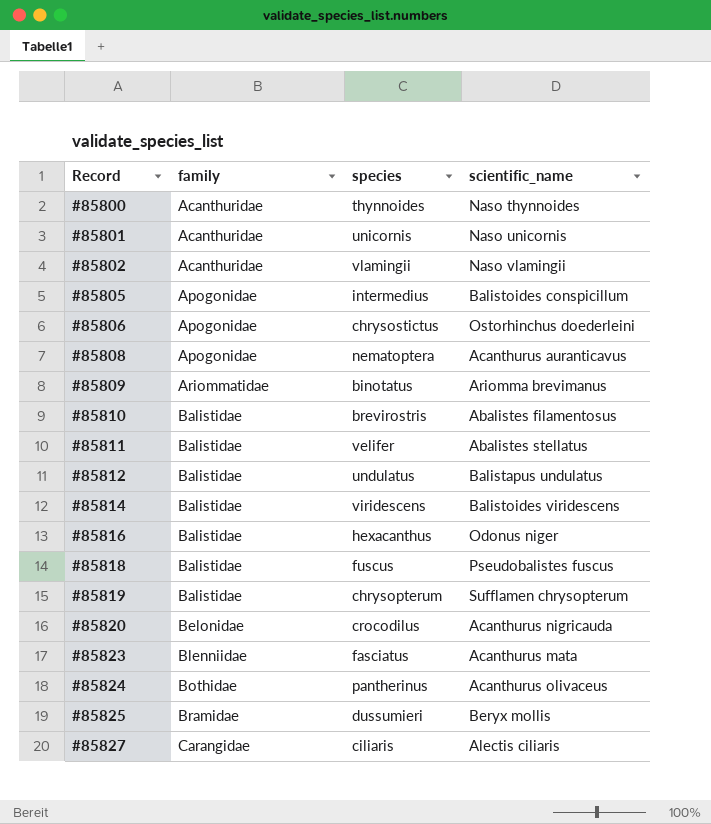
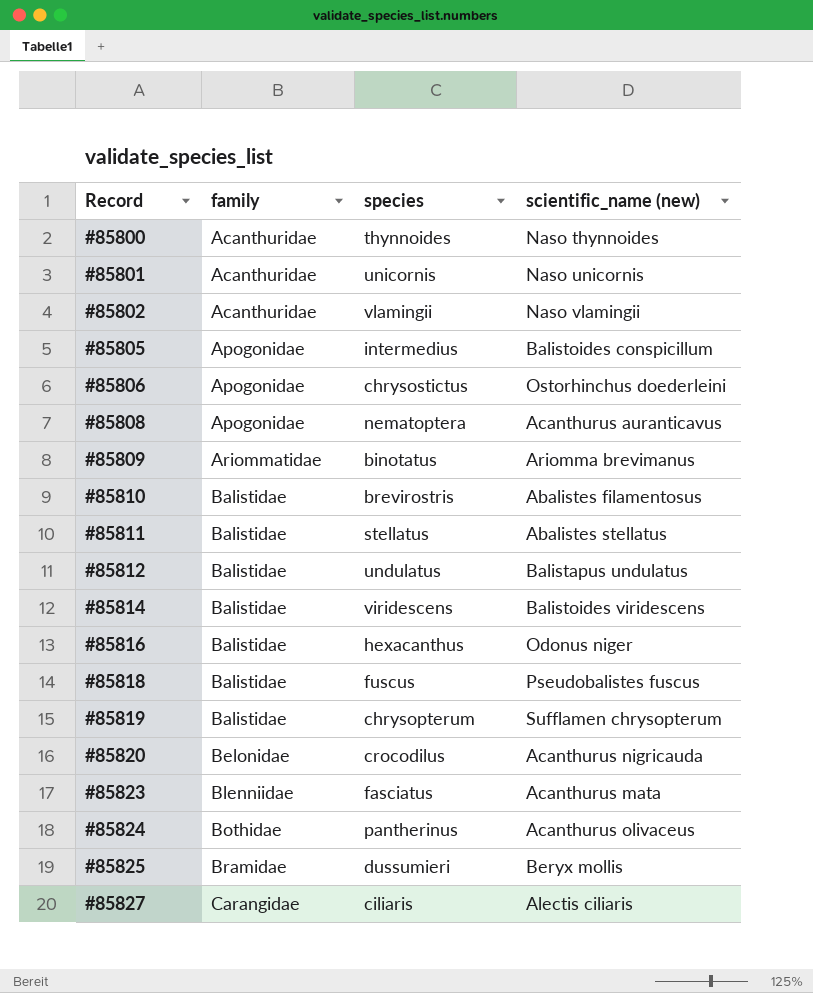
column name: scientific_name -> scientific_name (new)
#85811 | species: velifer -> stellatus

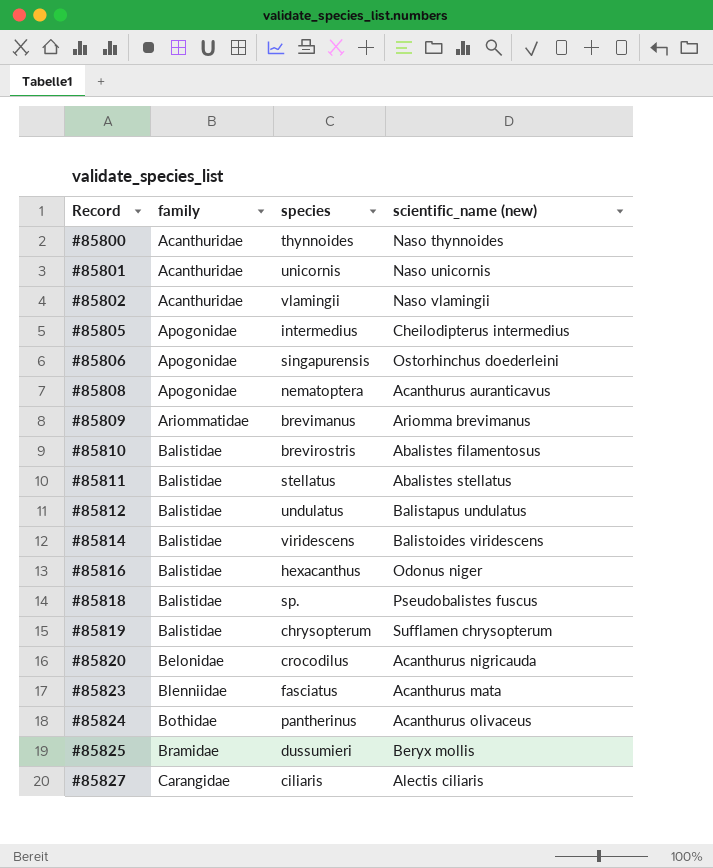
#85805 | scientific_name (new): Balistoides conspicillum -> Cheilodipterus intermedius
#85806 | species: chrysostictus -> singapurensis
#85809 | species: binotatus -> brevimanus
#85818 | species: fuscus -> sp.

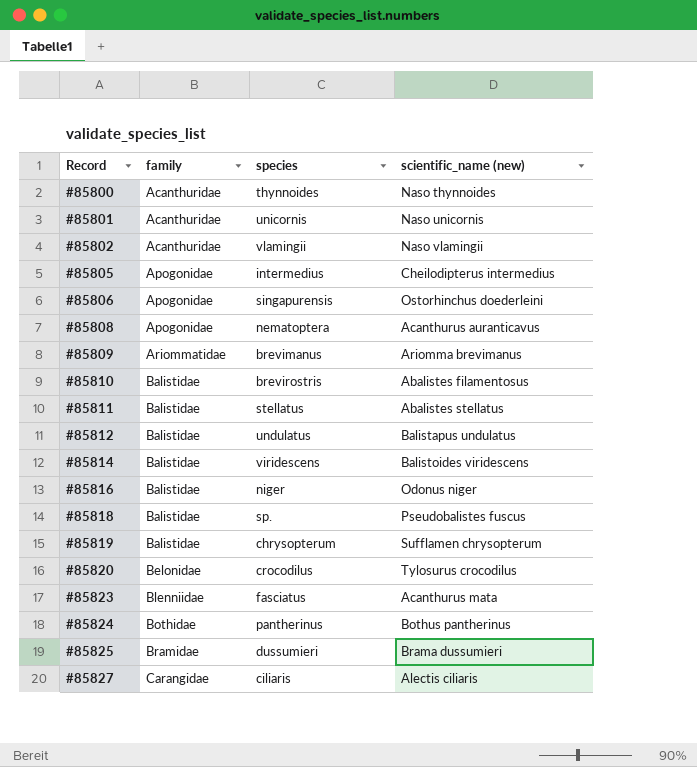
#85816 | species: hexacanthus -> niger
#85820 | scientific_name (new): Acanthurus nigricauda -> Tylosurus crocodilus
#85824 | scientific_name (new): Acanthurus olivaceus -> Bothus pantherinus
#85825 | scientific_name (new): Beryx mollis -> Brama dussumieri

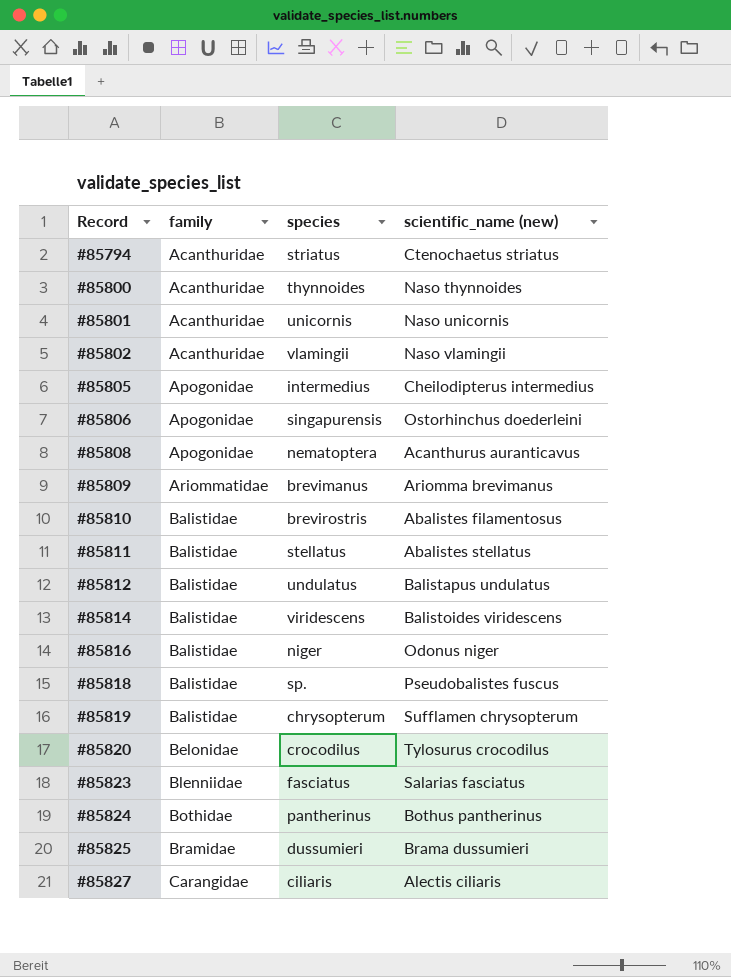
row #85794: none -> Acanthuridae | striatus | Ctenochaetus striatus
#85823 | scientific_name (new): Acanthurus mata -> Salarias fasciatus

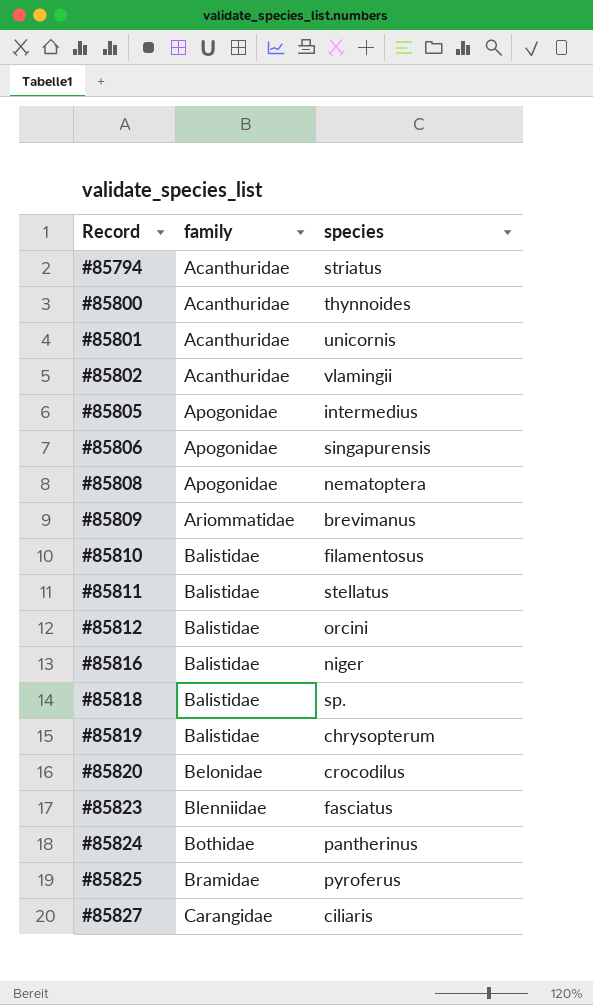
column scientific_name (new) | position: 4 -> none
row #85814: Balistidae | viridescens | Balistoides viridescens -> none
#85810 | species: brevirostris -> filamentosus
#85812 | species: undulatus -> orcini
#85825 | species: dussumieri -> pyroferus

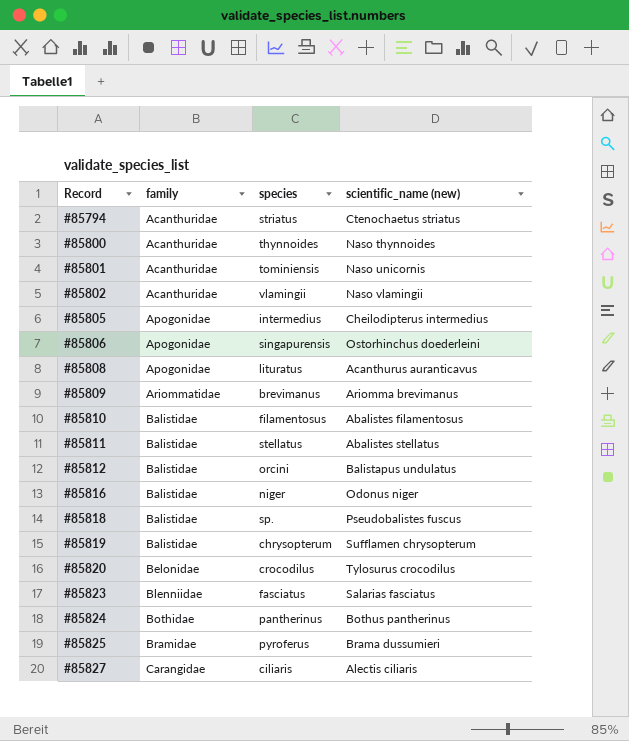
column scientific_name (new) | position: none -> 4
#85801 | species: unicornis -> tominiensis
#85808 | species: nematoptera -> lituratus

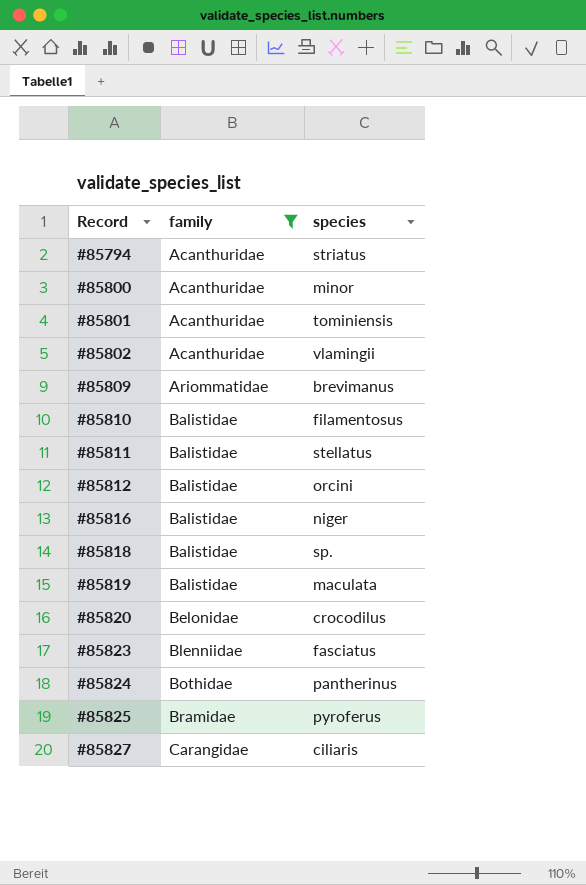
filter: none -> family != Apogonidae
column scientific_name (new) | position: 4 -> none
#85800 | species: thynnoides -> minor
#85819 | species: chrysopterum -> maculata

